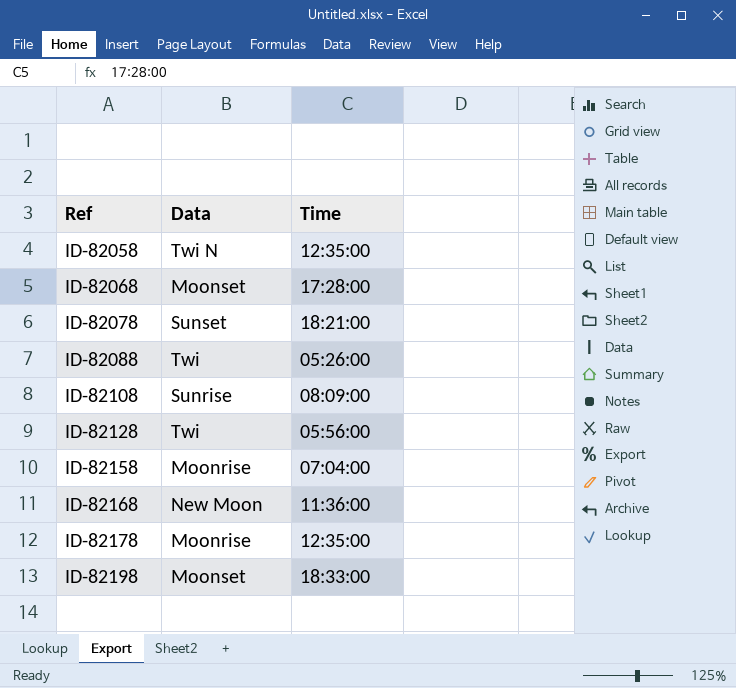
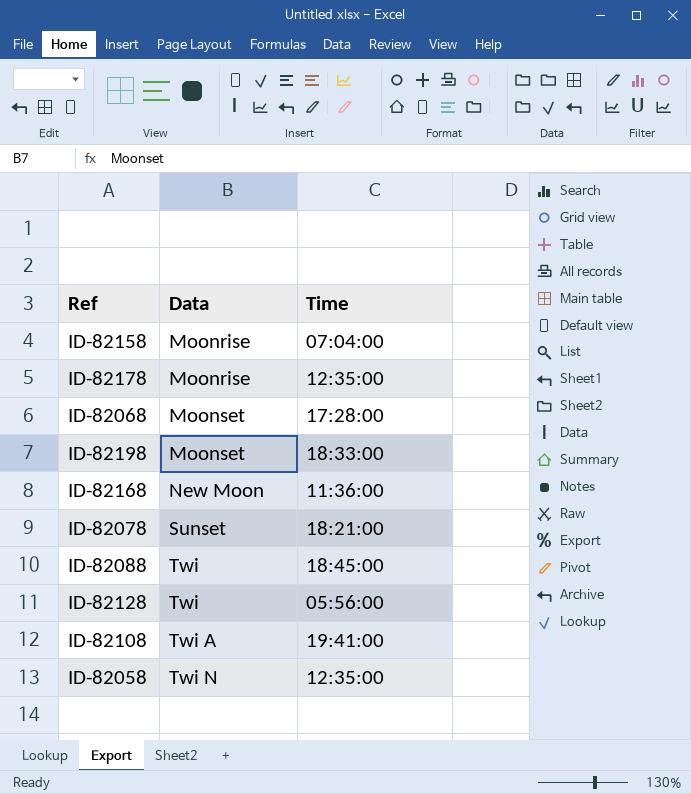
row order: Ref ascending -> Data ascending
ID-82088 | Time: 05:26:00 -> 18:45:00
ID-82108 | Data: Sunrise -> Twi A
ID-82108 | Time: 08:09:00 -> 19:41:00

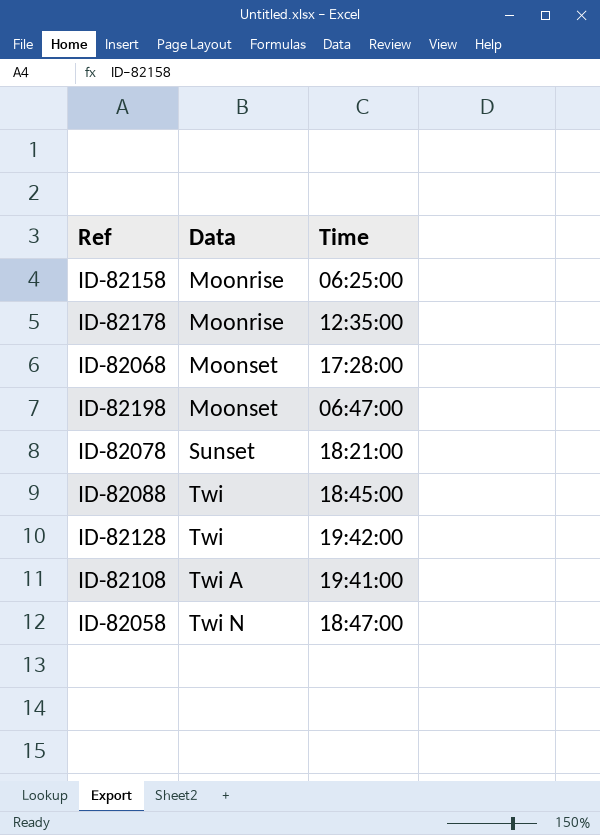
row ID-82168: New Moon | 11:36:00 -> none
ID-82158 | Time: 07:04:00 -> 06:25:00
ID-82198 | Time: 18:33:00 -> 06:47:00
ID-82128 | Time: 05:56:00 -> 19:42:00
ID-82058 | Time: 12:35:00 -> 18:47:00

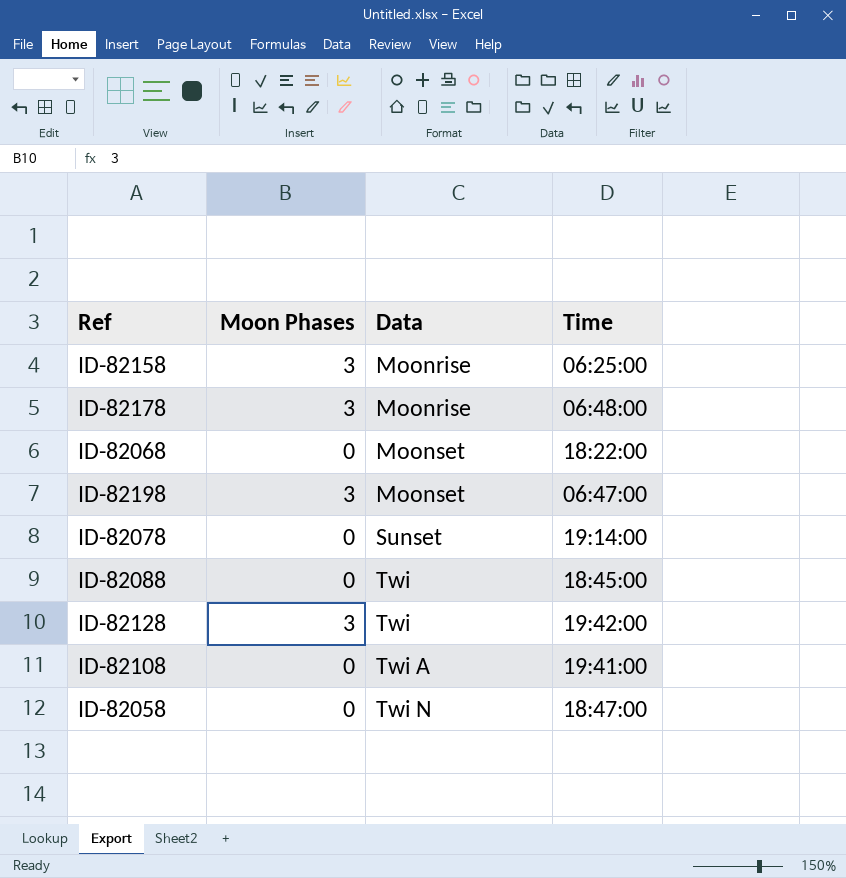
column Moon Phases | position: none -> 2
ID-82178 | Time: 12:35:00 -> 06:48:00
ID-82068 | Time: 17:28:00 -> 18:22:00
ID-82078 | Time: 18:21:00 -> 19:14:00

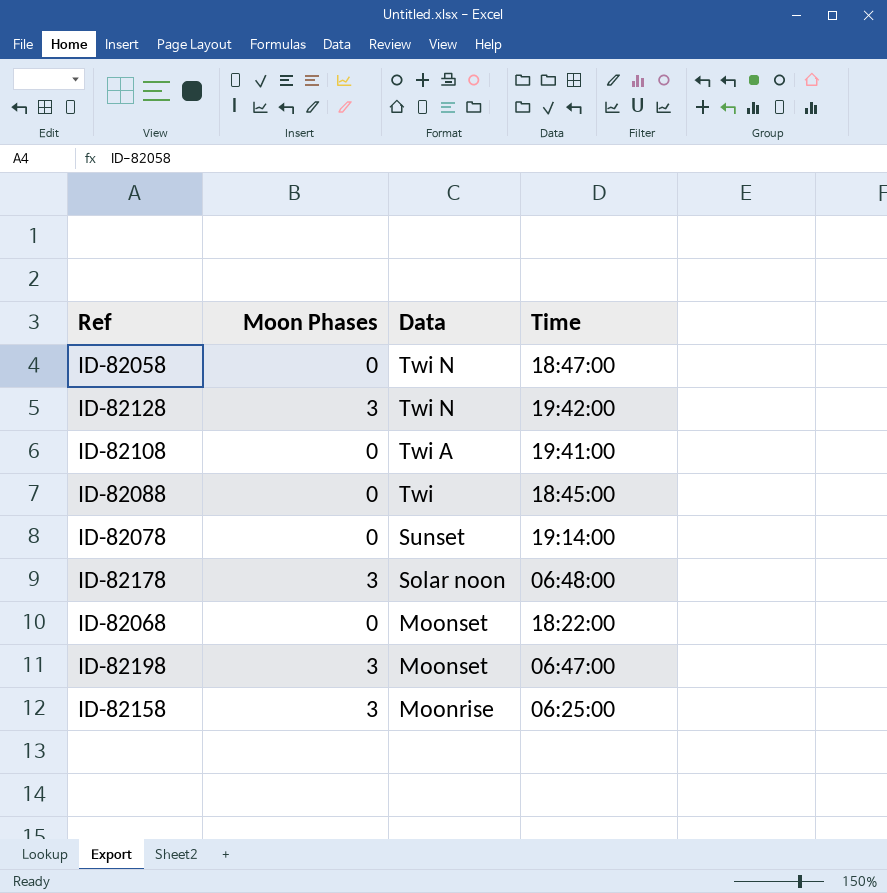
row order: Data ascending -> Data descending
ID-82128 | Data: Twi -> Twi N
ID-82178 | Data: Moonrise -> Solar noon

